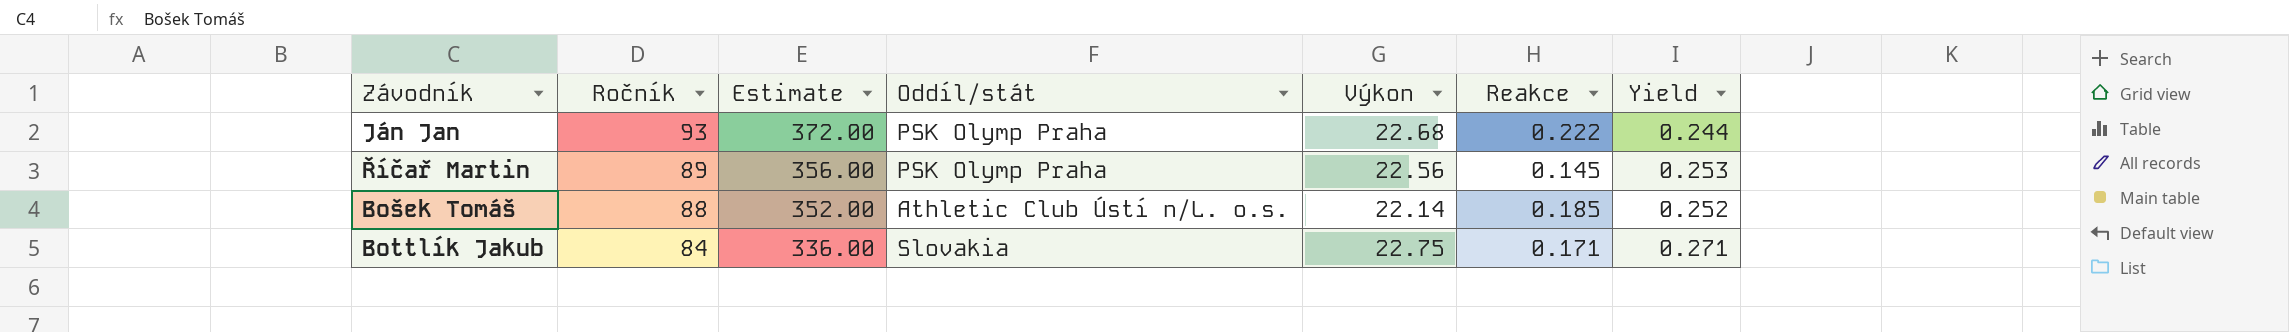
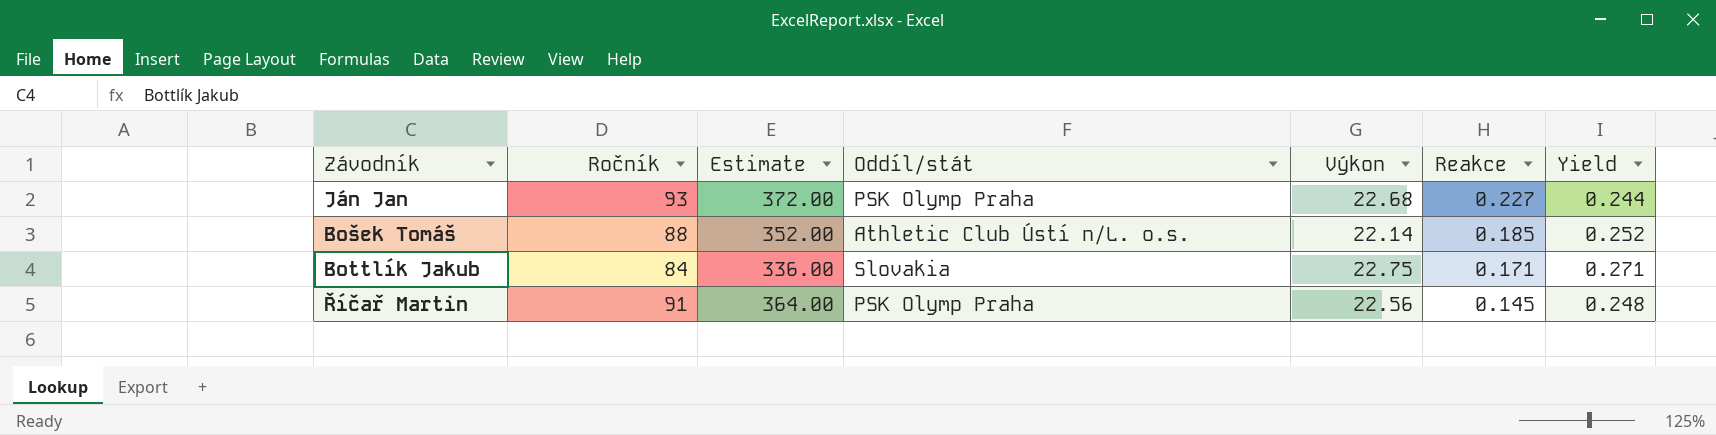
row order: Ročník descending -> Reakce descending
Ján Jan | Reakce: 0.222 -> 0.227
Říčař Martin | Ročník: 89 -> 91
Říčař Martin | Estimate: 356.00 -> 364.00
Říčař Martin | Yield: 0.253 -> 0.248

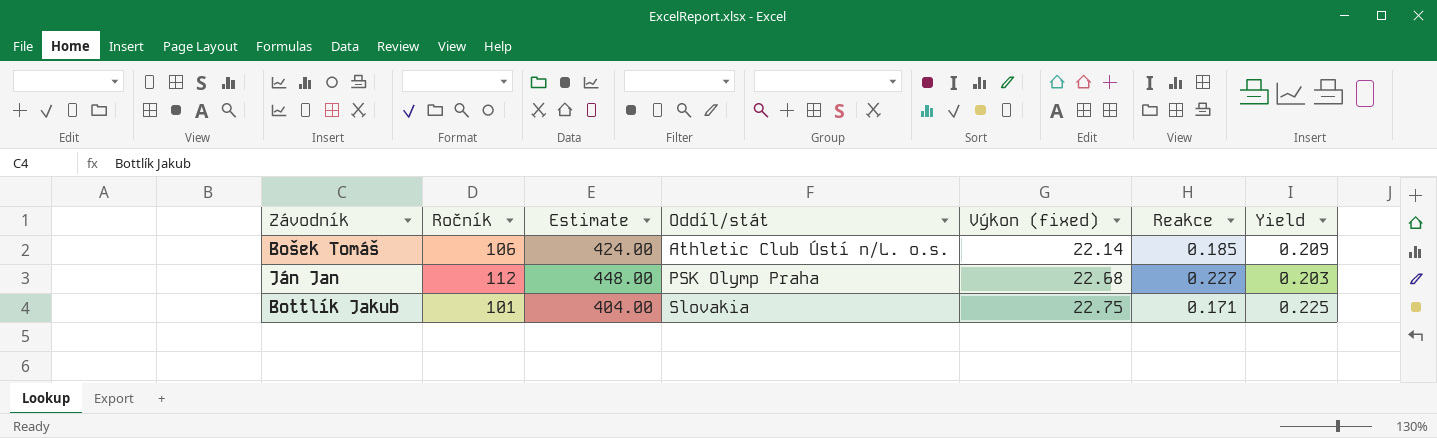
row order: Reakce descending -> Oddíl/stát ascending
column name: Výkon -> Výkon (fixed)
row Říčař Martin: 91 | 364.00 | PSK Olymp Praha | 22.56 | 0.145 | 0.248 -> none
Bošek Tomáš | Ročník: 88 -> 106
Bošek Tomáš | Estimate: 352.00 -> 424.00
Bošek Tomáš | Yield: 0.252 -> 0.209
Ján Jan | Ročník: 93 -> 112
Ján Jan | Estimate: 372.00 -> 448.00
Ján Jan | Yield: 0.244 -> 0.203
Bottlík Jakub | Ročník: 84 -> 101
Bottlík Jakub | Estimate: 336.00 -> 404.00
Bottlík Jakub | Yield: 0.271 -> 0.225

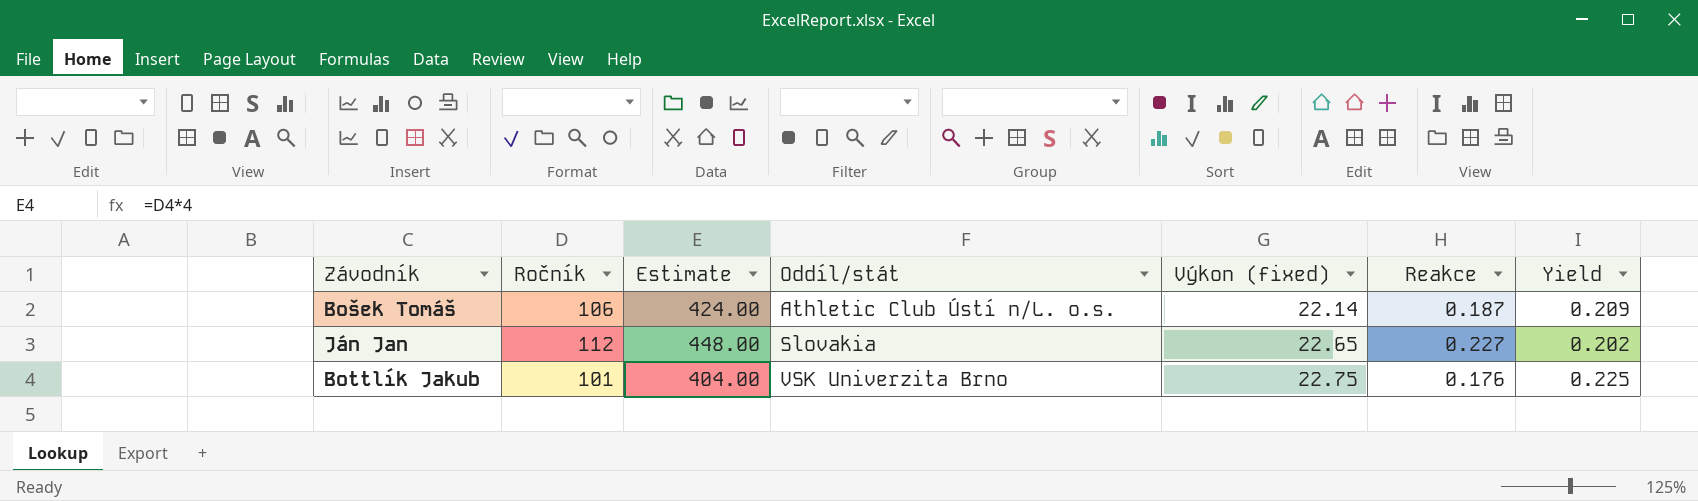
Bošek Tomáš | Reakce: 0.185 -> 0.187
Ján Jan | Oddíl/stát: PSK Olymp Praha -> Slovakia
Ján Jan | Výkon (fixed): 22.68 -> 22.65
Ján Jan | Yield: 0.203 -> 0.202
Bottlík Jakub | Oddíl/stát: Slovakia -> VSK Univerzita Brno
Bottlík Jakub | Reakce: 0.171 -> 0.176

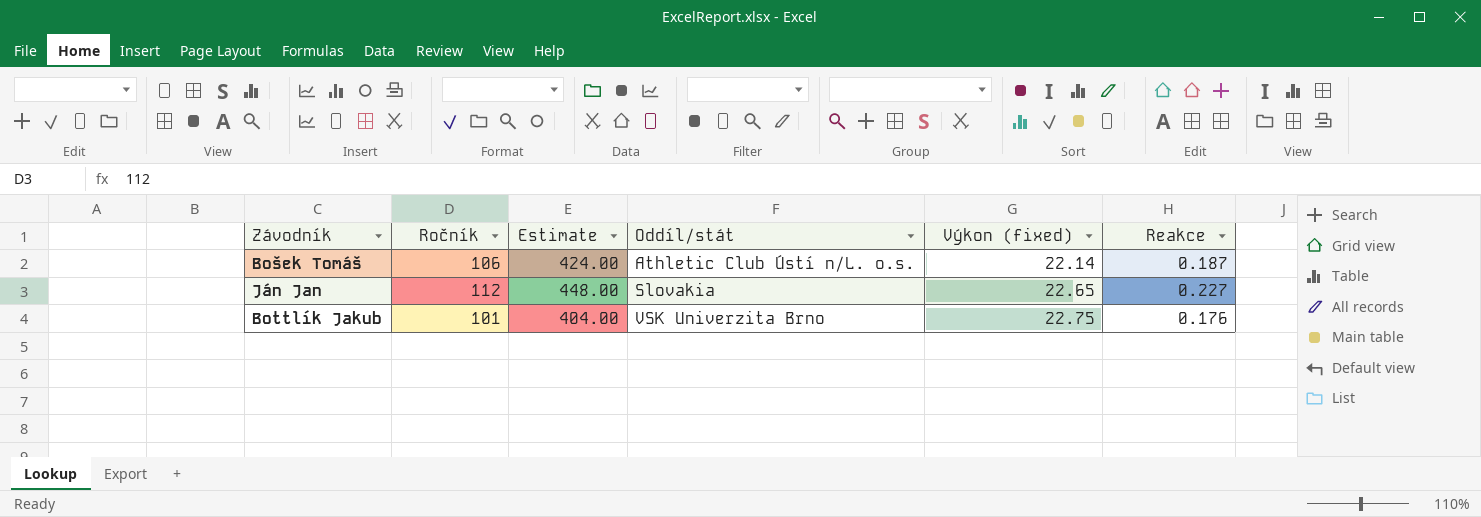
column Yield | formula: [Výkon (fixed)] / [Ročník] -> none

